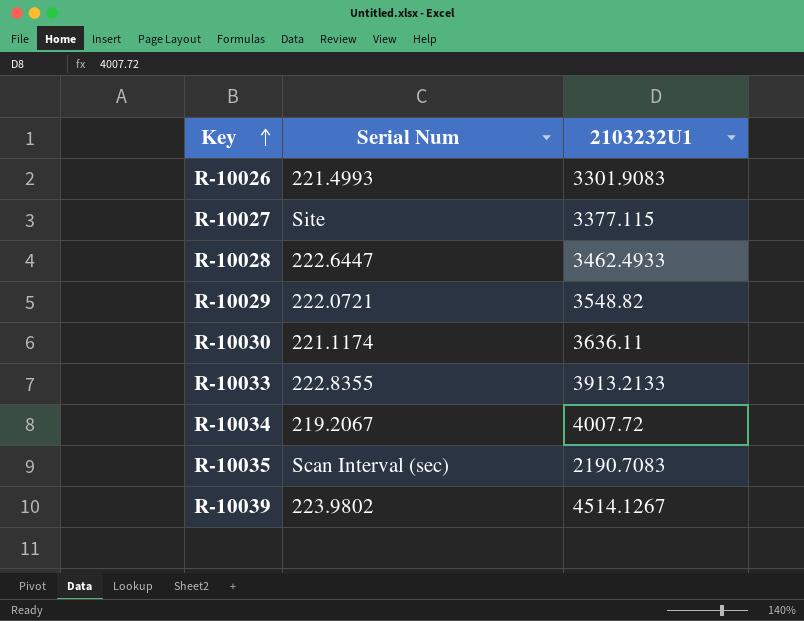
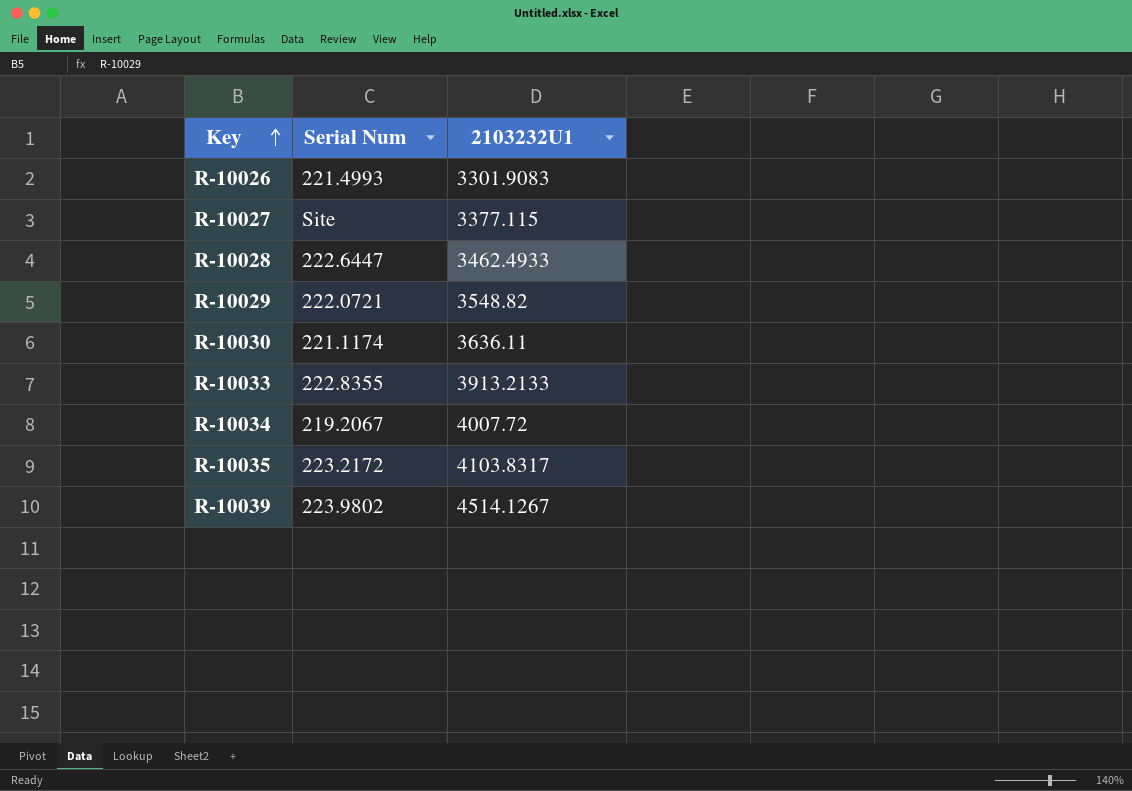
R-10035 | Serial Num: Scan Interval (sec) -> 223.2172
R-10035 | 2103232U1: 2190.7083 -> 4103.8317

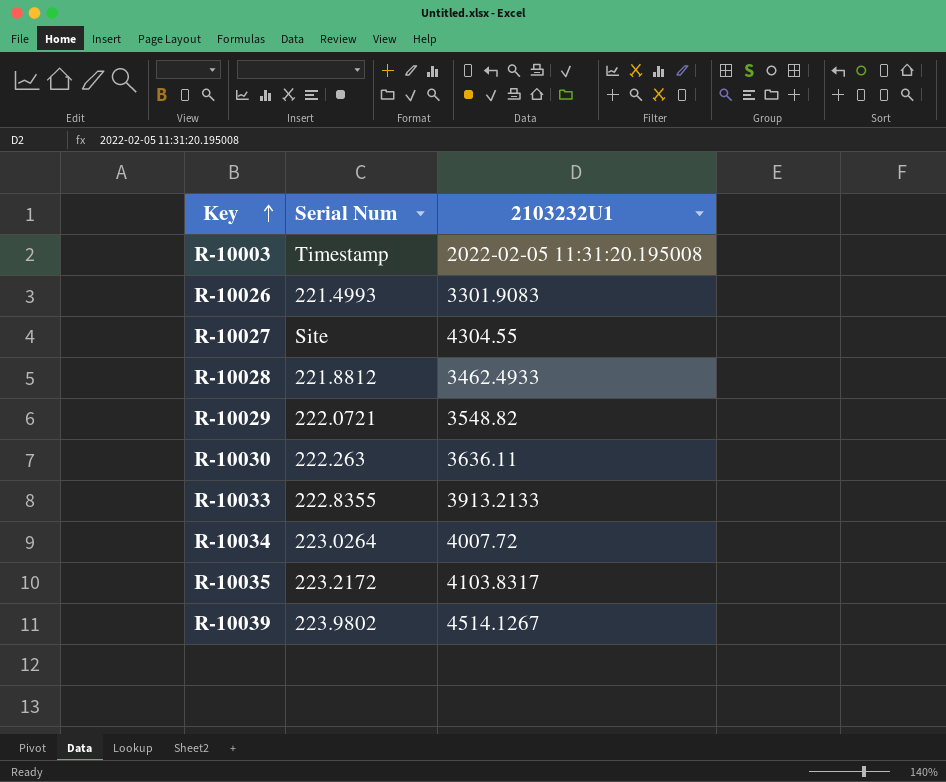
row R-10003: none -> Timestamp | 2022-02-05 11:31:20.195008
R-10027 | 2103232U1: 3377.115 -> 4304.55
R-10028 | Serial Num: 222.6447 -> 221.8812
R-10030 | Serial Num: 221.1174 -> 222.263
R-10034 | Serial Num: 219.2067 -> 223.0264

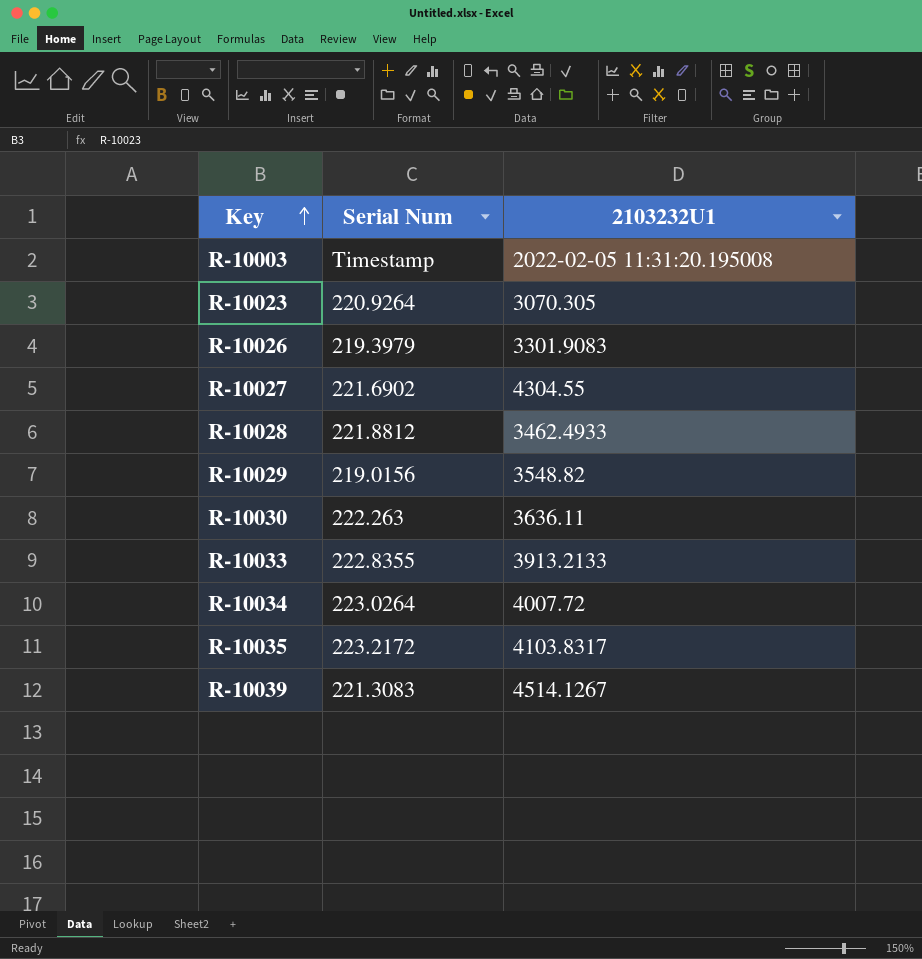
row R-10023: none -> 220.9264 | 3070.305
R-10026 | Serial Num: 221.4993 -> 219.3979
R-10027 | Serial Num: Site -> 221.6902
R-10029 | Serial Num: 222.0721 -> 219.0156
R-10039 | Serial Num: 223.9802 -> 221.3083

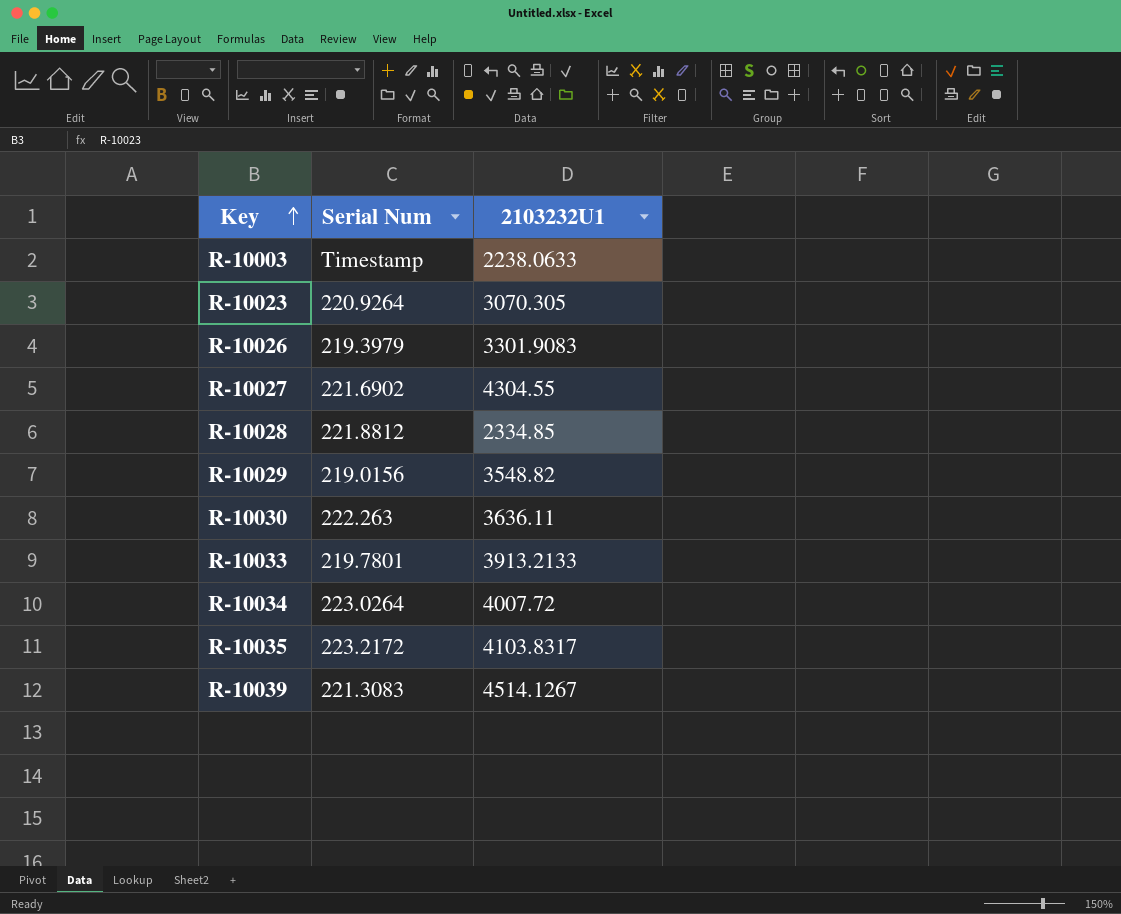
R-10003 | 2103232U1: 2022-02-05 11:31:20.195008 -> 2238.0633
R-10028 | 2103232U1: 3462.4933 -> 2334.85
R-10033 | Serial Num: 222.8355 -> 219.7801

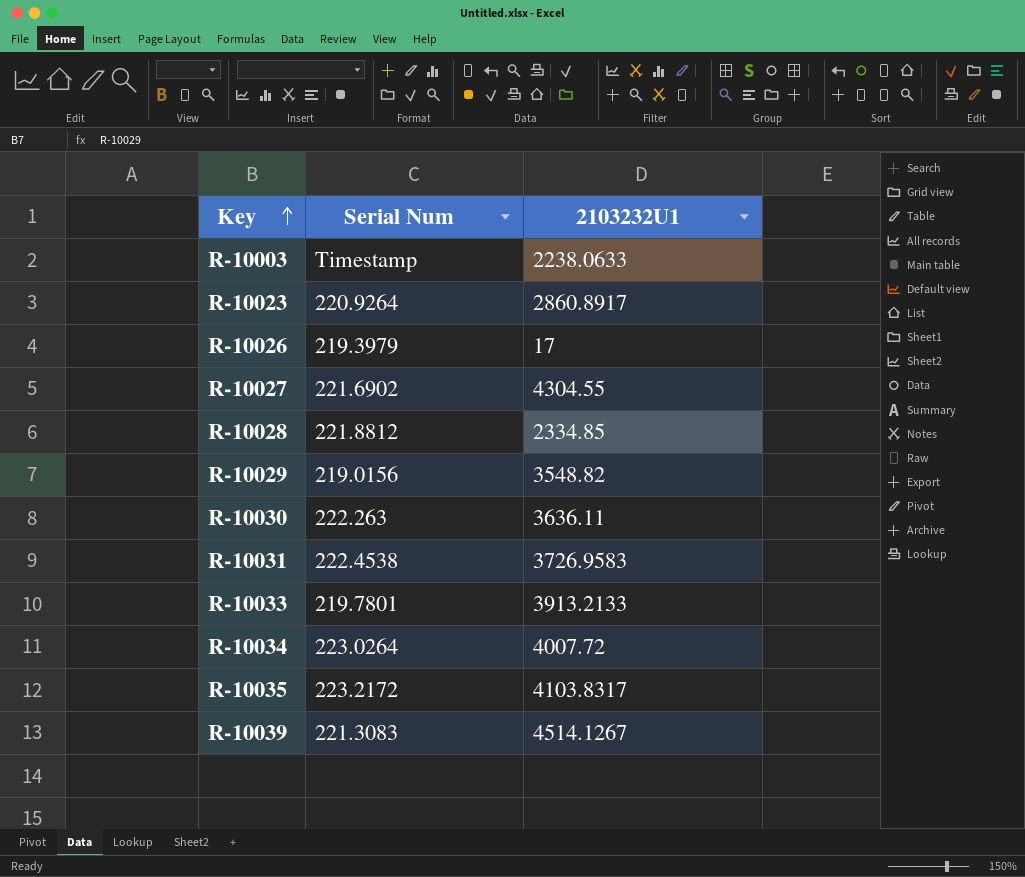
R-10023 | 2103232U1: 3070.305 -> 2860.8917
R-10026 | 2103232U1: 3301.9083 -> 17
row R-10031: none -> 222.4538 | 3726.9583

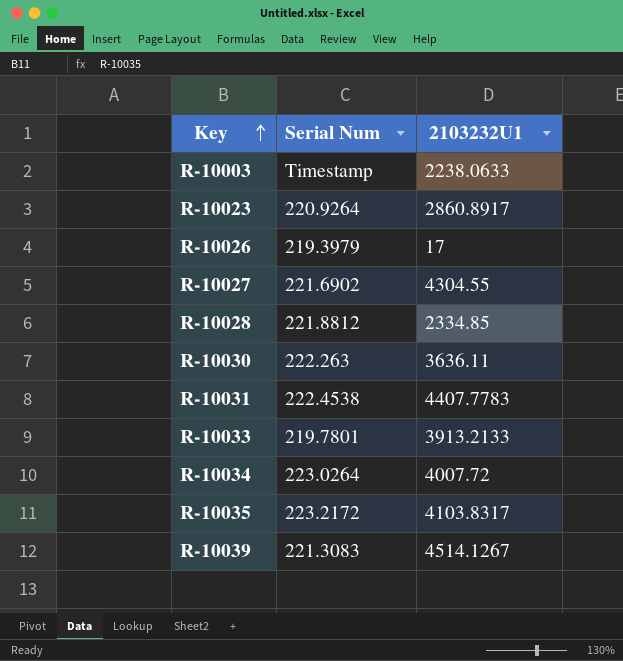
row R-10029: 219.0156 | 3548.82 -> none
R-10031 | 2103232U1: 3726.9583 -> 4407.7783

